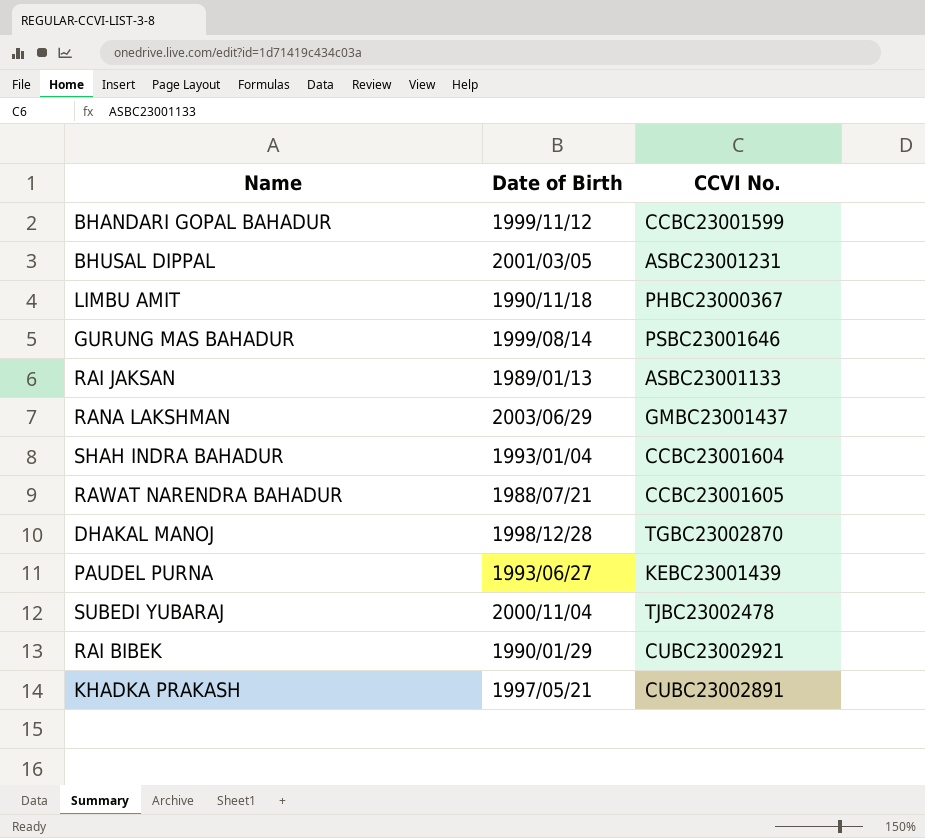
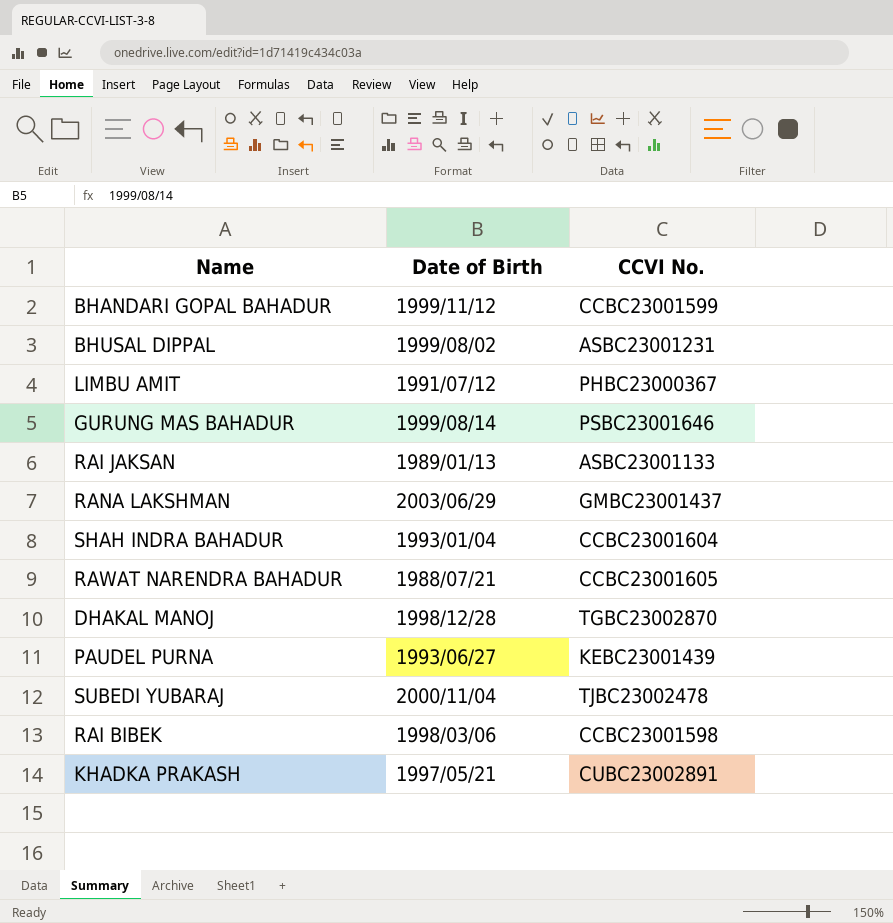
BHUSAL DIPPAL | Date of Birth: 2001/03/05 -> 1999/08/02
LIMBU AMIT | Date of Birth: 1990/11/18 -> 1991/07/12
RAI BIBEK | Date of Birth: 1990/01/29 -> 1998/03/06
RAI BIBEK | CCVI No.: CUBC23002921 -> CCBC23001598

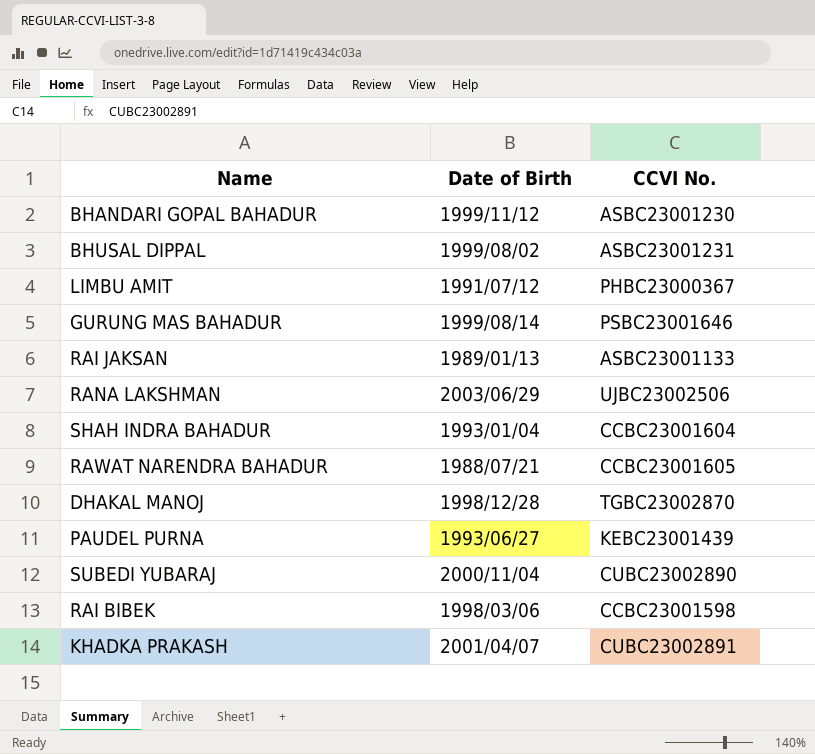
BHANDARI GOPAL BAHADUR | CCVI No.: CCBC23001599 -> ASBC23001230
RANA LAKSHMAN | CCVI No.: GMBC23001437 -> UJBC23002506
SUBEDI YUBARAJ | CCVI No.: TJBC23002478 -> CUBC23002890
KHADKA PRAKASH | Date of Birth: 1997/05/21 -> 2001/04/07

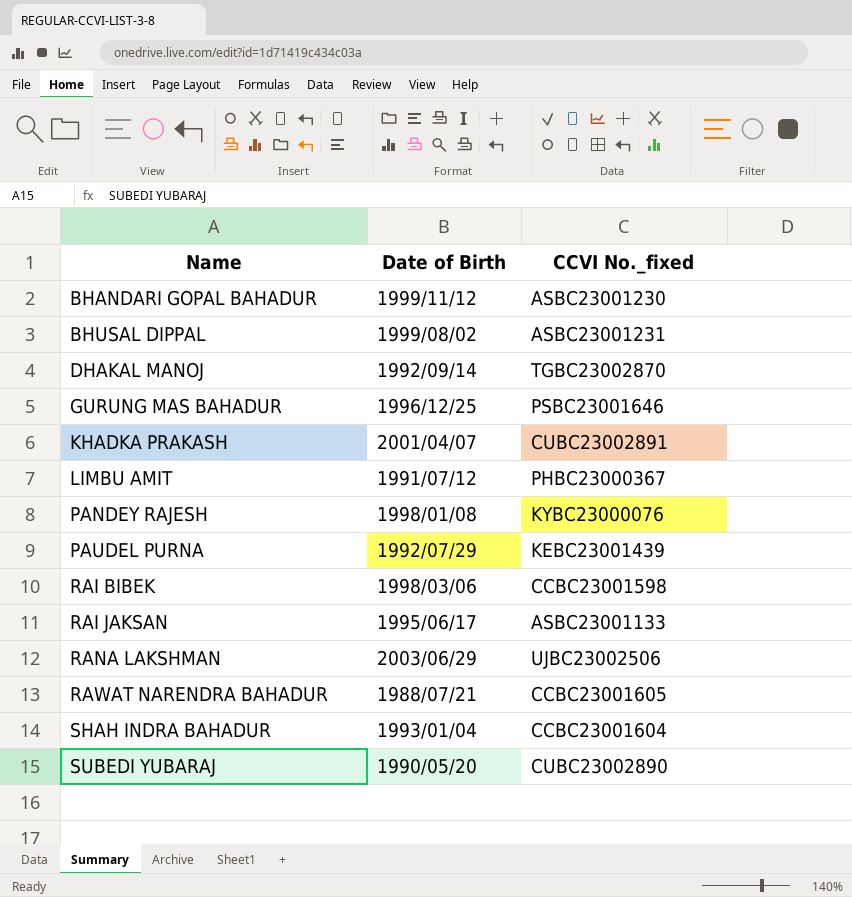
row order: none -> Name ascending
column name: CCVI No. -> CCVI No._fixed
DHAKAL MANOJ | Date of Birth: 1998/12/28 -> 1992/09/14
GURUNG MAS BAHADUR | Date of Birth: 1999/08/14 -> 1996/12/25
row PANDEY RAJESH: none -> 1998/01/08 | KYBC23000076
PAUDEL PURNA | Date of Birth: 1993/06/27 -> 1992/07/29
RAI JAKSAN | Date of Birth: 1989/01/13 -> 1995/06/17
SUBEDI YUBARAJ | Date of Birth: 2000/11/04 -> 1990/05/20

